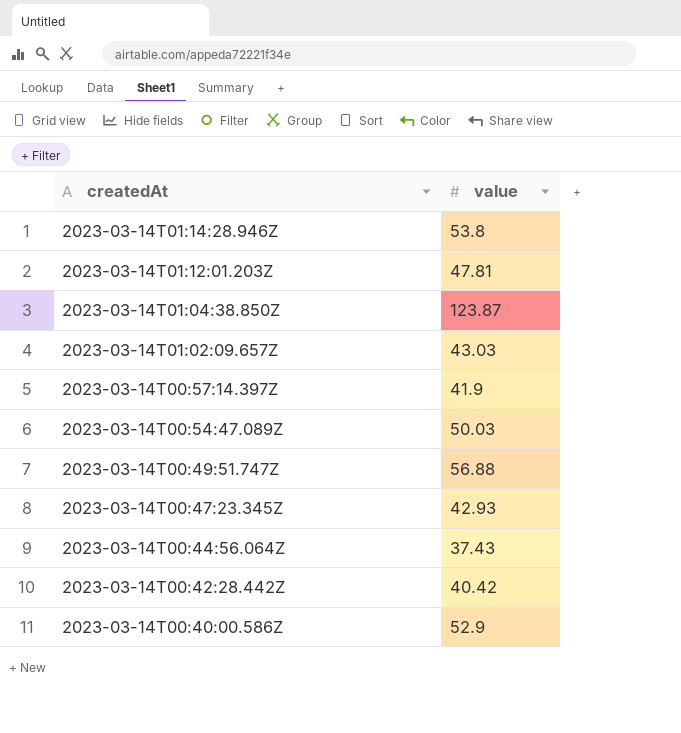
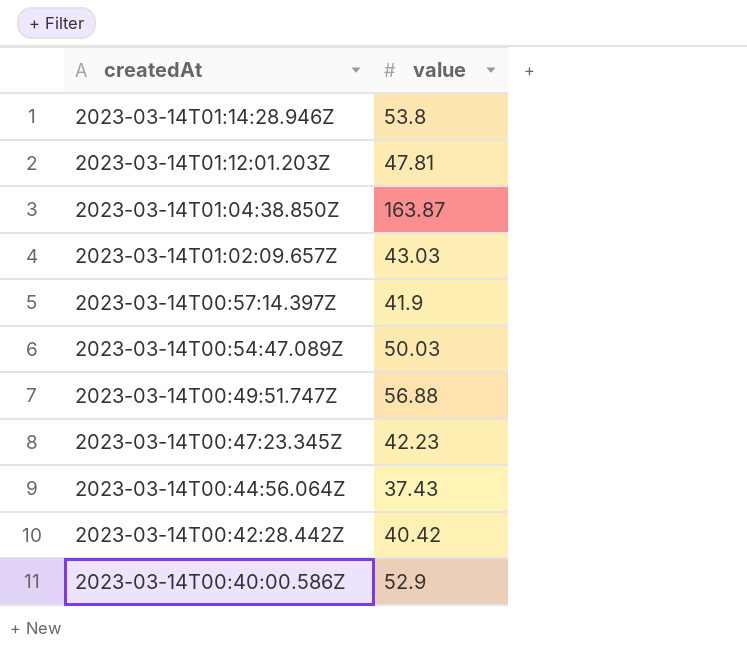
2023-03-14T01:04:38.850Z | value: 123.87 -> 163.87
2023-03-14T00:47:23.345Z | value: 42.93 -> 42.23

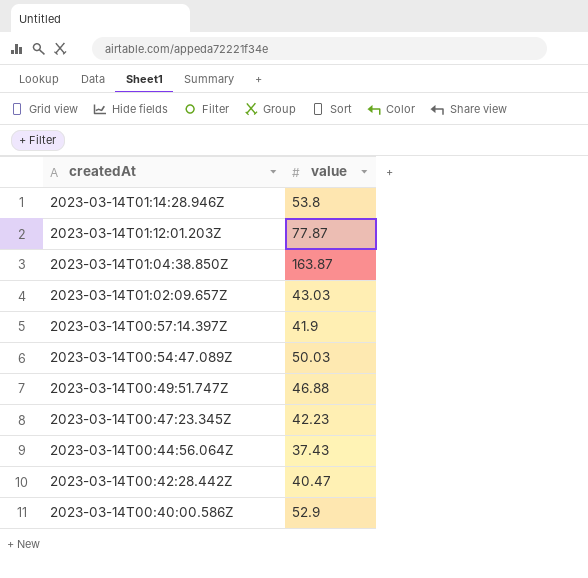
2023-03-14T01:12:01.203Z | value: 47.81 -> 77.87
2023-03-14T00:49:51.747Z | value: 56.88 -> 46.88
2023-03-14T00:42:28.442Z | value: 40.42 -> 40.47

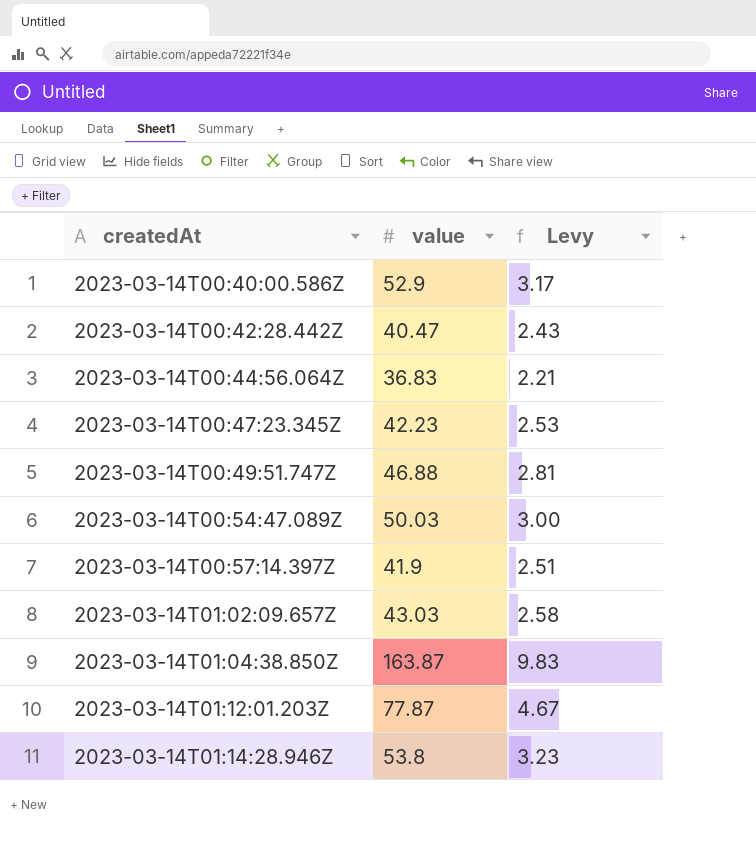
row order: createdAt descending -> createdAt ascending
column Levy | formula: none -> [value] * 0.06
2023-03-14T00:44:56.064Z | value: 37.43 -> 36.83

